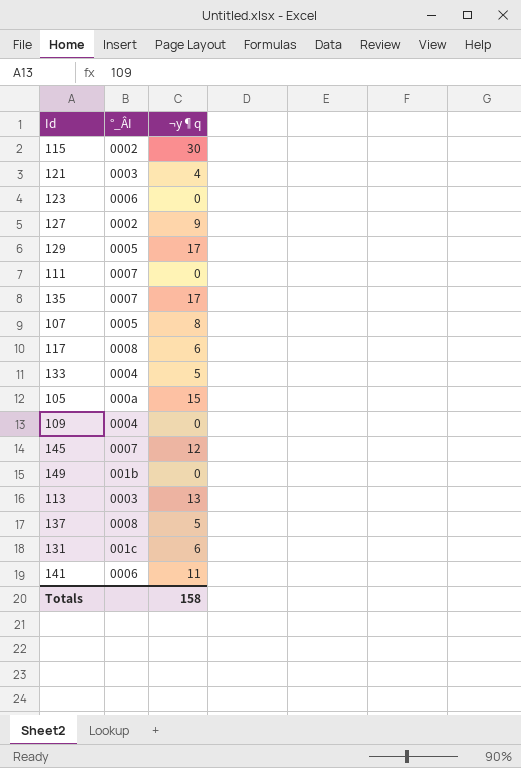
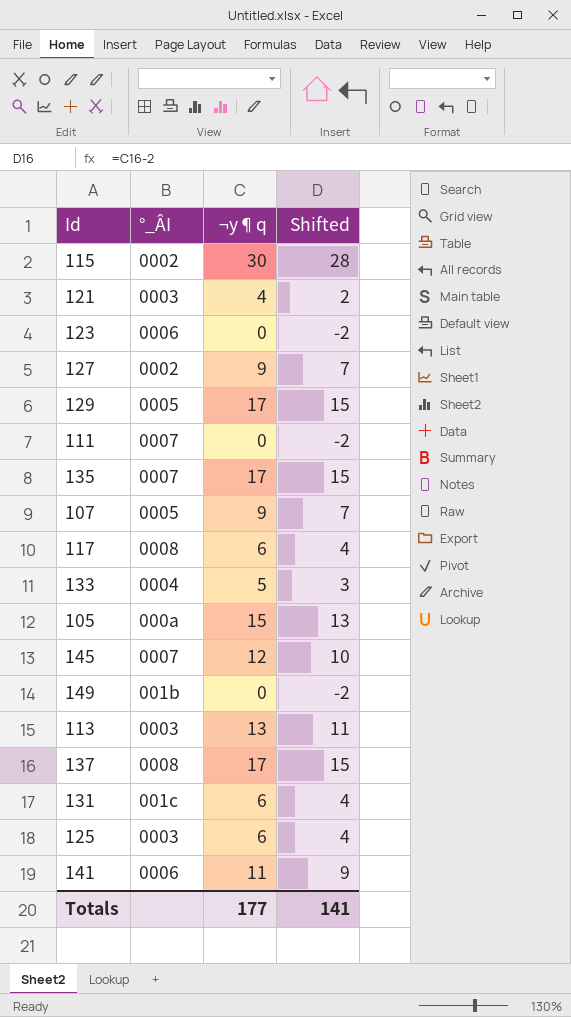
column Shifted | formula: none -> [¬y¶q] - 2
row 109: 0004 | 0 -> none
107 | ¬y¶q: 8 -> 9
137 | ¬y¶q: 5 -> 17
row 125: none -> 0003 | 6 | 4
Totals | ¬y¶q: 158 -> 177

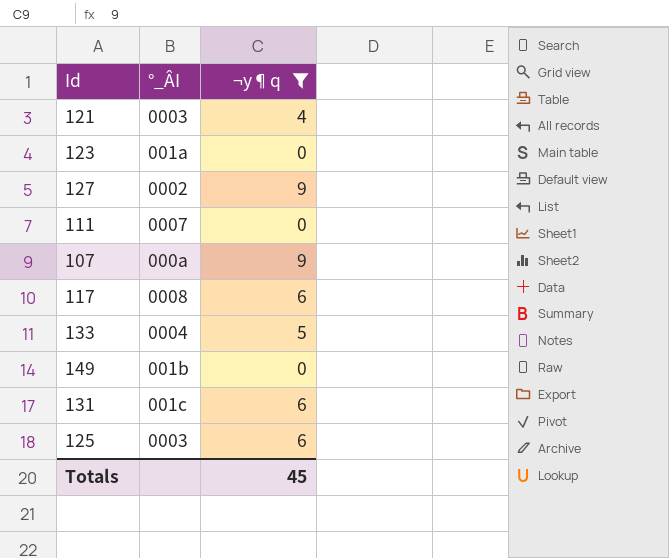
filter: none -> ¬y¶q <= 9
column Shifted | formula: [¬y¶q] - 2 -> none
123 | °_ÂI: 0006 -> 001a
107 | °_ÂI: 0005 -> 000a
Totals | ¬y¶q: 177 -> 45

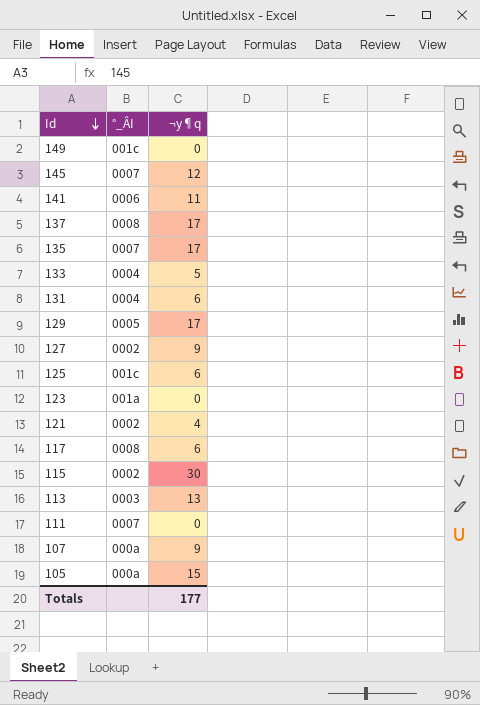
filter: ¬y¶q <= 9 -> none
row order: none -> Id descending
149 | °_ÂI: 001b -> 001c
131 | °_ÂI: 001c -> 0004
125 | °_ÂI: 0003 -> 001c
121 | °_ÂI: 0003 -> 0002
Totals | ¬y¶q: 45 -> 177

